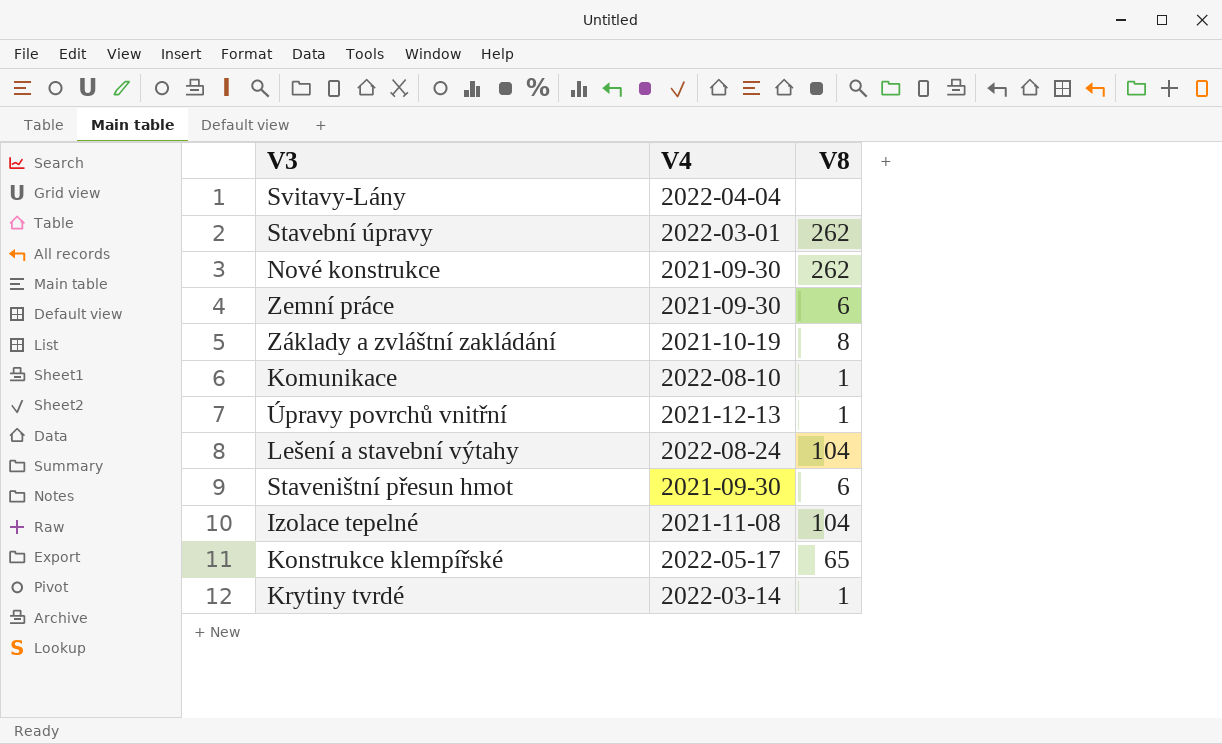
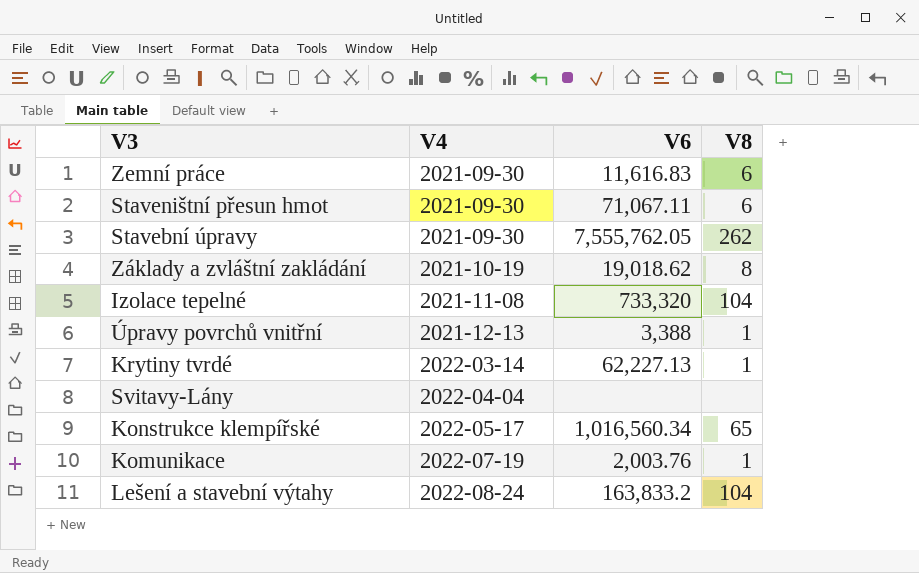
row order: none -> V4 ascending
column V6 | position: none -> 3
row Nové konstrukce: 2021-09-30 | 262 -> none
Stavební úpravy | V4: 2022-03-01 -> 2021-09-30
Komunikace | V4: 2022-08-10 -> 2022-07-19

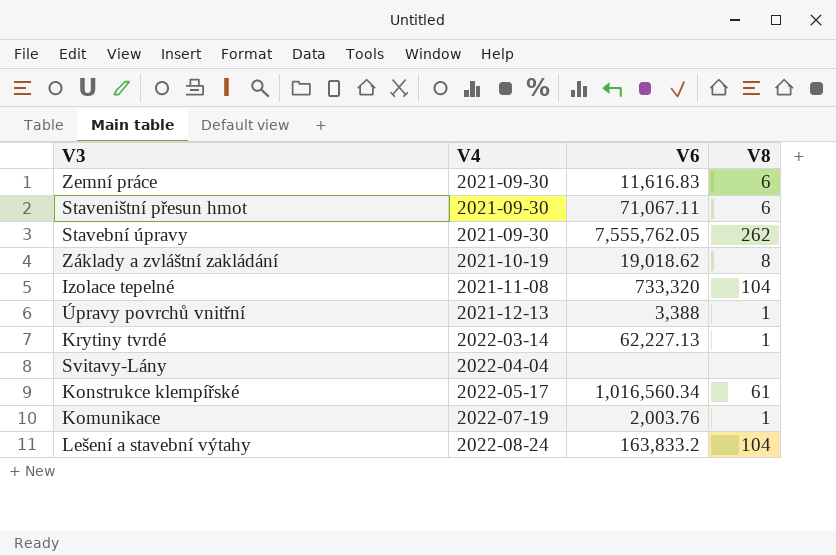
Konstrukce klempířské | V8: 65 -> 61

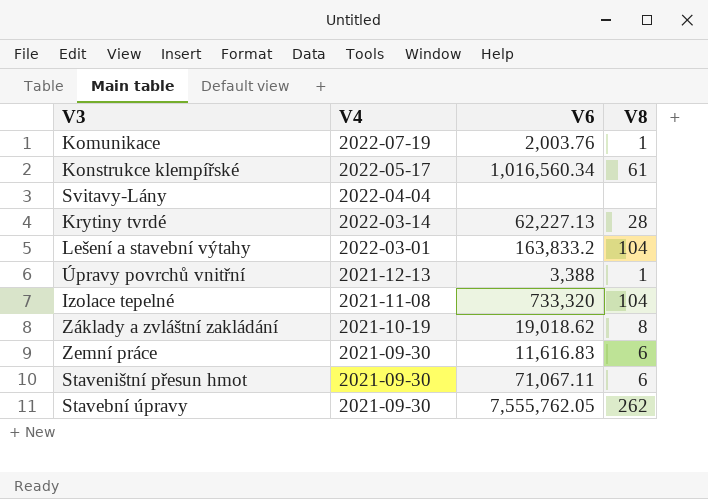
row order: V4 ascending -> V4 descending
Krytiny tvrdé | V8: 1 -> 28
Lešení a stavební výtahy | V4: 2022-08-24 -> 2022-03-01

